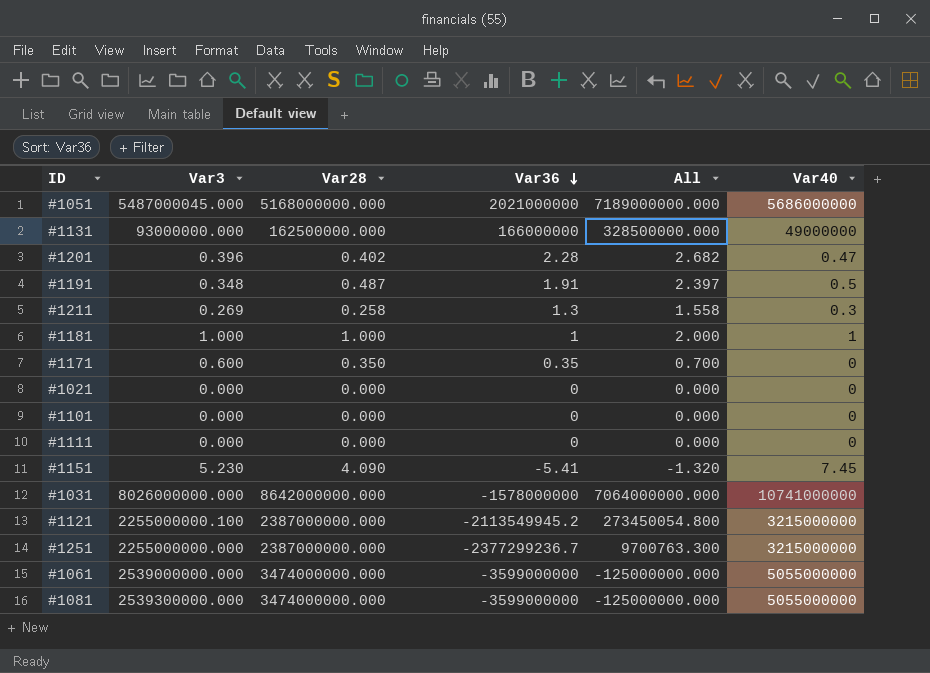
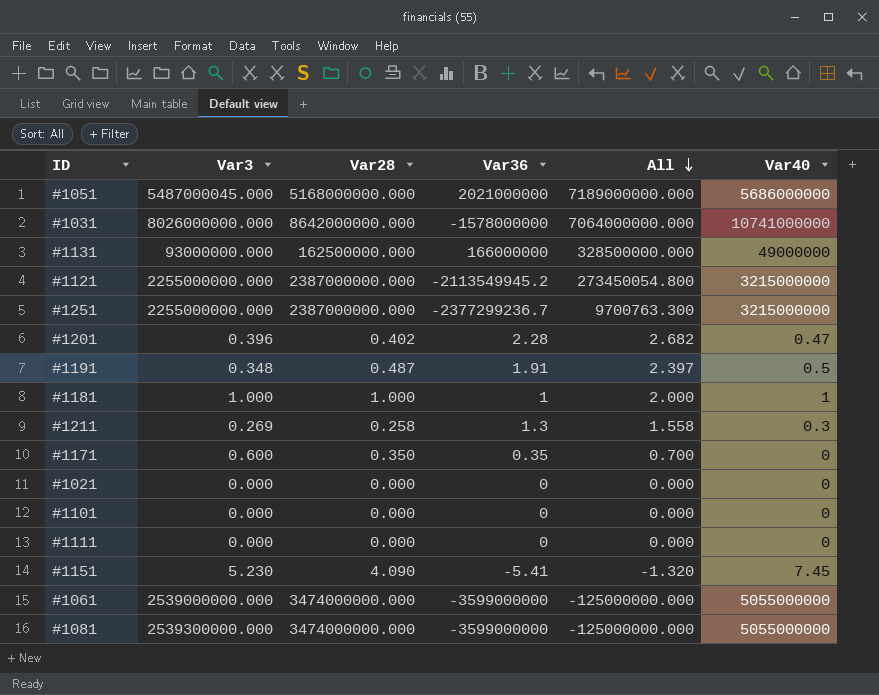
row order: Var36 descending -> All descending
#1121 | Var3: 2255000000.100 -> 2255000000.000

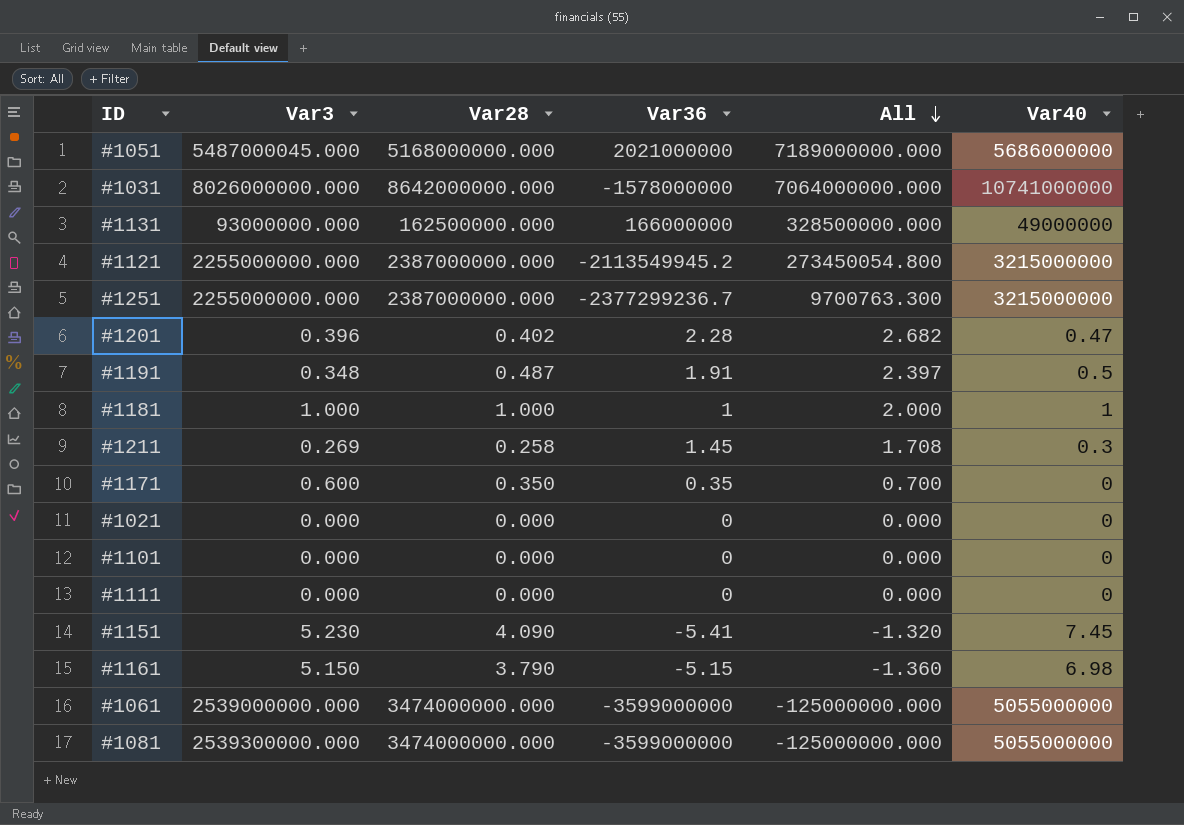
#1211 | Var36: 1.3 -> 1.45
#1211 | All: 1.558 -> 1.708
row #1161: none -> 5.150 | 3.790 | -5.15 | -1.360 | 6.98

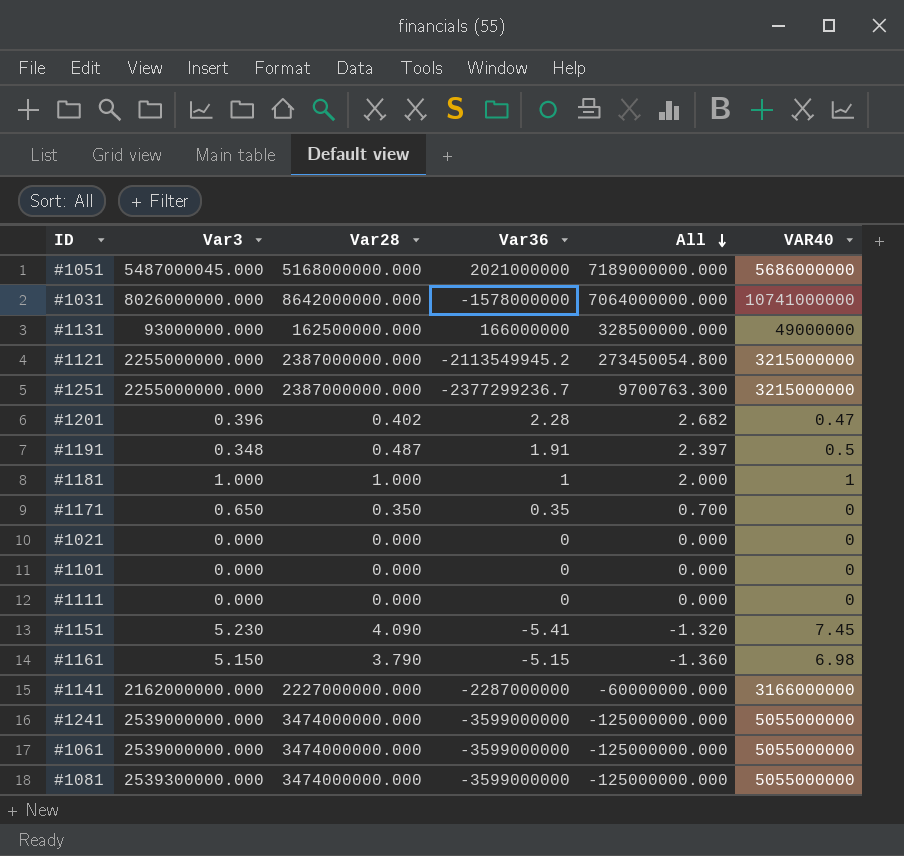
column name: Var40 -> VAR40
row #1211: 0.269 | 0.258 | 1.45 | 1.708 | 0.3 -> none
#1171 | Var3: 0.600 -> 0.650
row #1141: none -> 2162000000.000 | 2227000000.000 | -2287000000 | -60000000.000 | 3166000000
row #1241: none -> 2539000000.000 | 3474000000.000 | -3599000000 | -125000000.000 | 5055000000

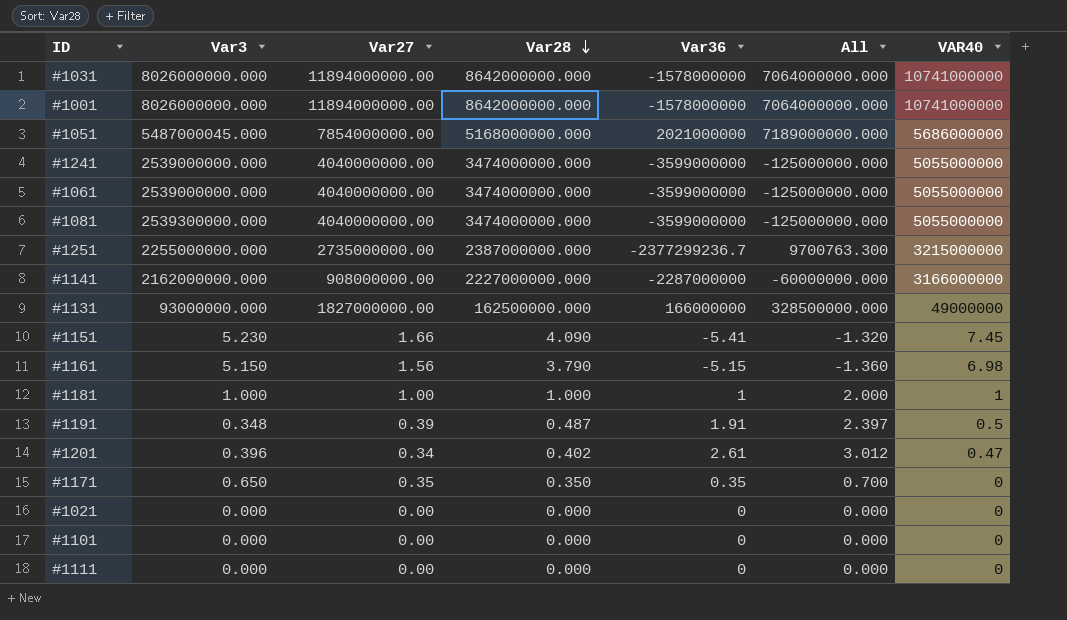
row order: All descending -> Var28 descending
column Var27 | position: none -> 3
row #1121: 2255000000.000 | 2387000000.000 | -2113549945.2 | 273450054.800 | 3215000000 -> none
row #1001: none -> 8026000000.000 | 11894000000.00 | 8642000000.000 | -1578000000 | 7064000000.000 | 10741000000
#1201 | Var36: 2.28 -> 2.61
#1201 | All: 2.682 -> 3.012

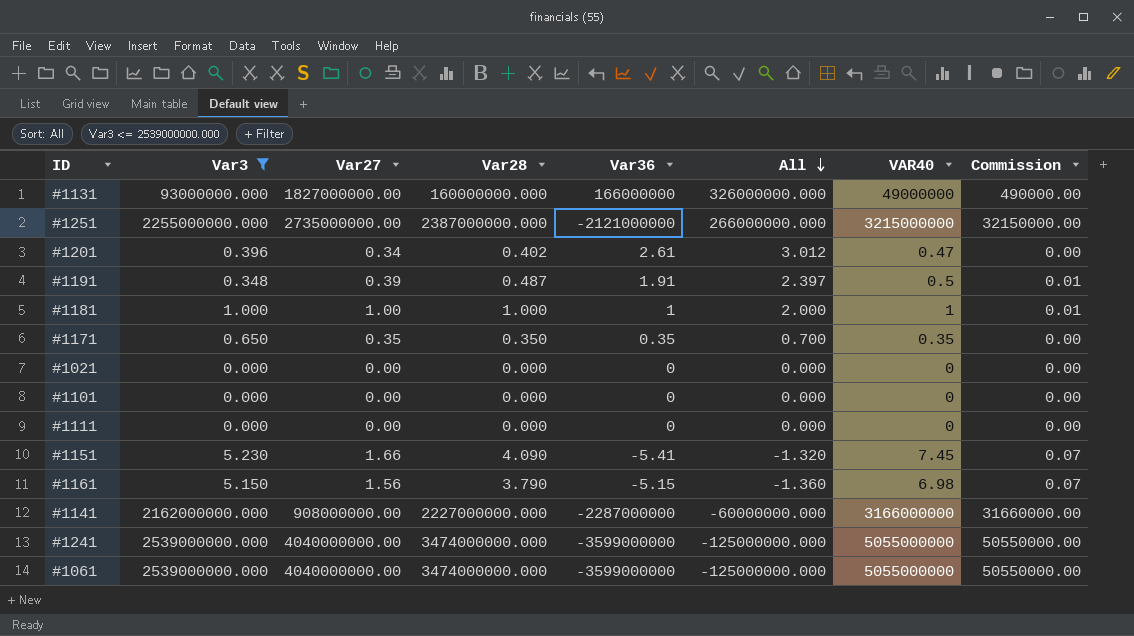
filter: none -> Var3 <= 2539000000.000
row order: Var28 descending -> All descending
column Commission | formula: none -> [VAR40] * 0.01
#1131 | Var28: 162500000.000 -> 160000000.000
#1131 | All: 328500000.000 -> 326000000.000
#1251 | Var36: -2377299236.7 -> -2121000000
#1251 | All: 9700763.300 -> 266000000.000
#1171 | VAR40: 0 -> 0.35

